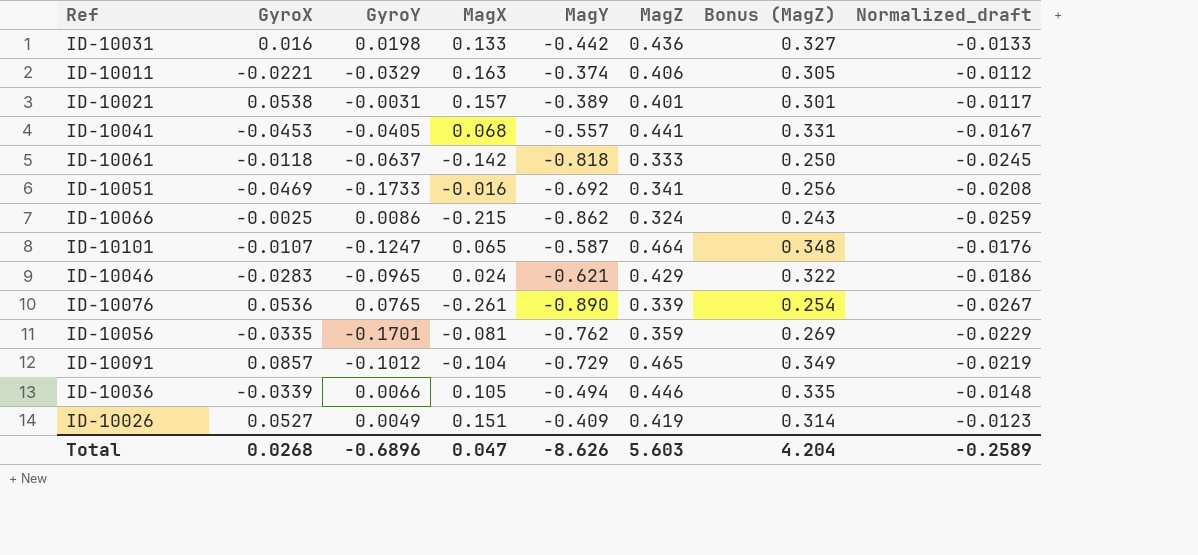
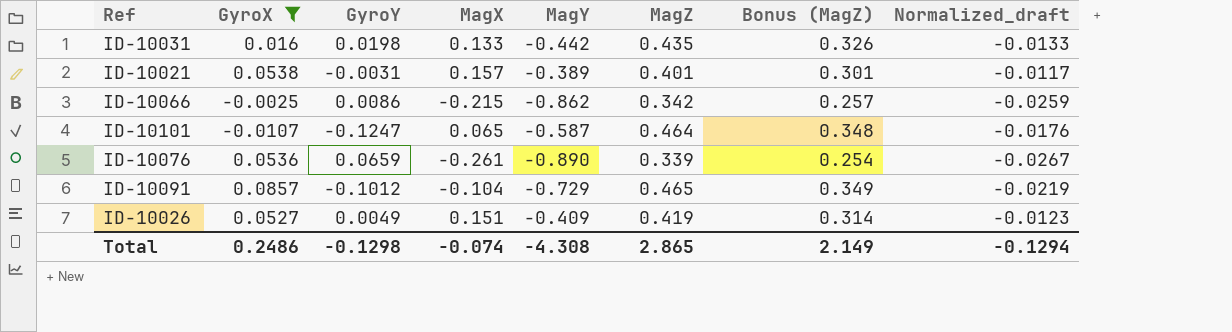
filter: none -> GyroX >= -0.0107
ID-10031 | MagZ: 0.436 -> 0.435
ID-10031 | Bonus (MagZ): 0.327 -> 0.326
ID-10066 | MagZ: 0.324 -> 0.342
ID-10066 | Bonus (MagZ): 0.243 -> 0.257
ID-10076 | GyroY: 0.0765 -> 0.0659
Total | GyroX: 0.0268 -> 0.2486
Total | GyroY: -0.6896 -> -0.1298
Total | MagX: 0.047 -> -0.074
Total | MagY: -8.626 -> -4.308
Total | MagZ: 5.603 -> 2.865
Total | Bonus (MagZ): 4.204 -> 2.149
Total | Normalized_draft: -0.2589 -> -0.1294

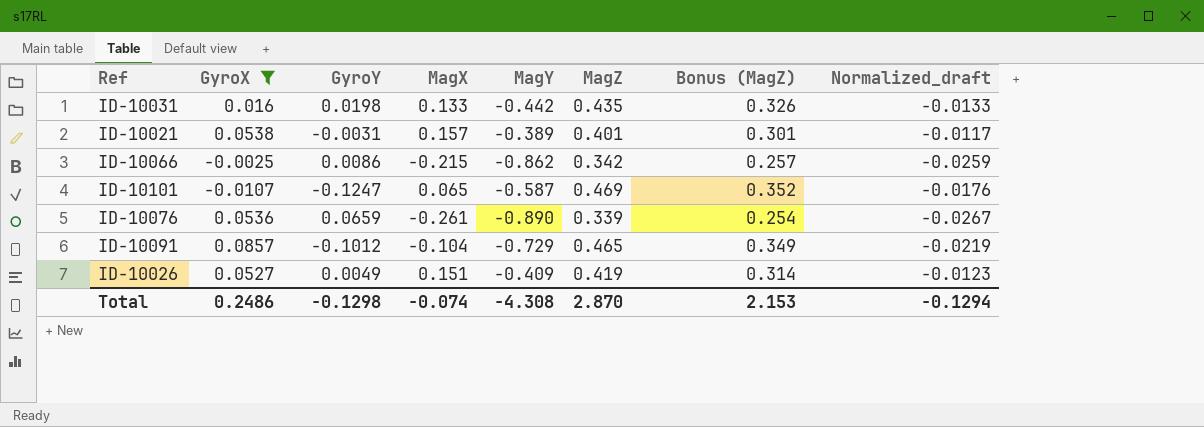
ID-10101 | MagZ: 0.464 -> 0.469
ID-10101 | Bonus (MagZ): 0.348 -> 0.352
Total | MagZ: 2.865 -> 2.870
Total | Bonus (MagZ): 2.149 -> 2.153

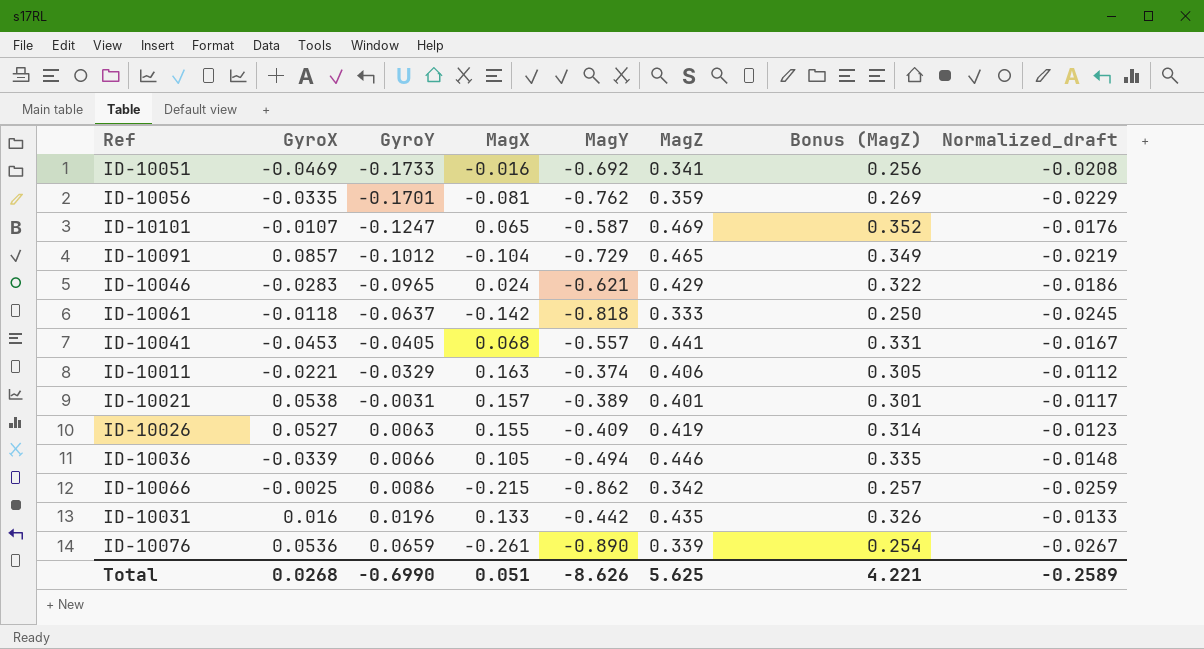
filter: GyroX >= -0.0107 -> none
row order: none -> GyroY ascending
ID-10026 | GyroY: 0.0049 -> 0.0063
ID-10026 | MagX: 0.151 -> 0.155
ID-10031 | GyroY: 0.0198 -> 0.0196
Total | GyroX: 0.2486 -> 0.0268
Total | GyroY: -0.1298 -> -0.6990
Total | MagX: -0.074 -> 0.051
Total | MagY: -4.308 -> -8.626
Total | MagZ: 2.870 -> 5.625
Total | Bonus (MagZ): 2.153 -> 4.221
Total | Normalized_draft: -0.1294 -> -0.2589

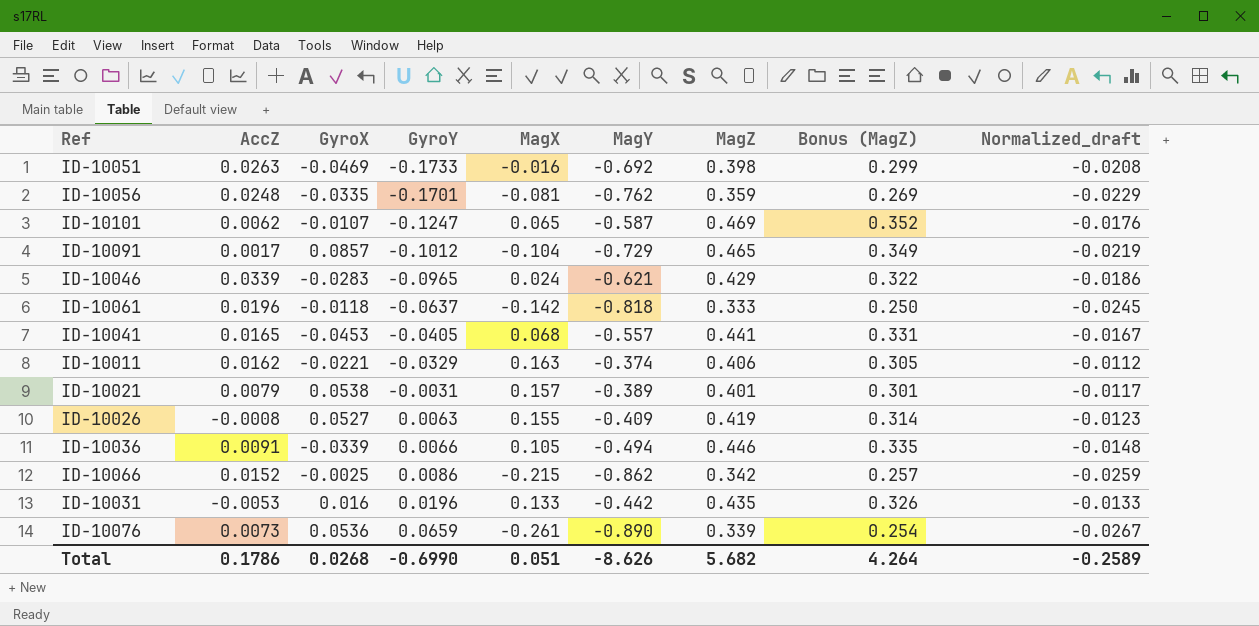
column AccZ | position: none -> 2
ID-10051 | MagZ: 0.341 -> 0.398
ID-10051 | Bonus (MagZ): 0.256 -> 0.299
Total | MagZ: 5.625 -> 5.682
Total | Bonus (MagZ): 4.221 -> 4.264

